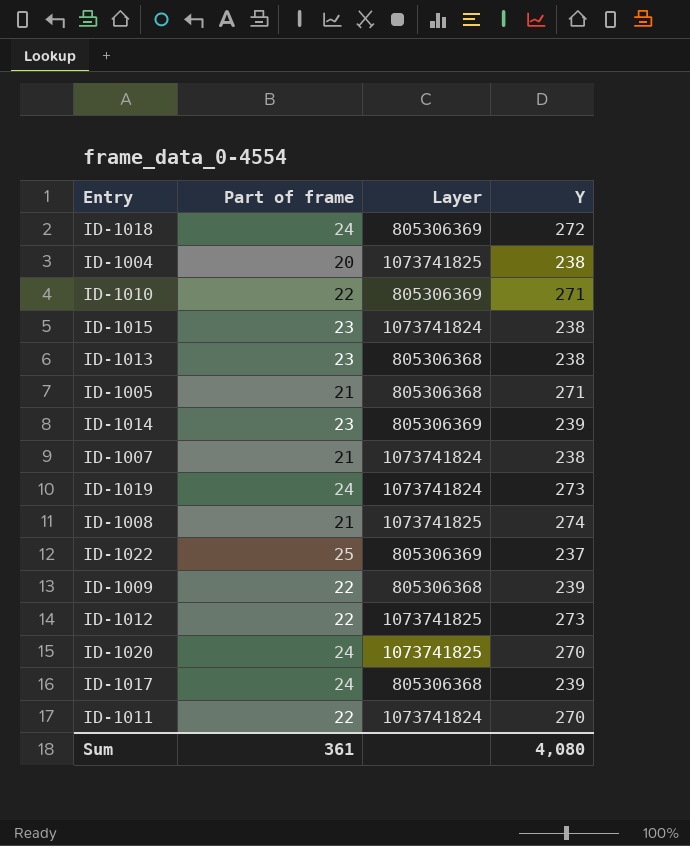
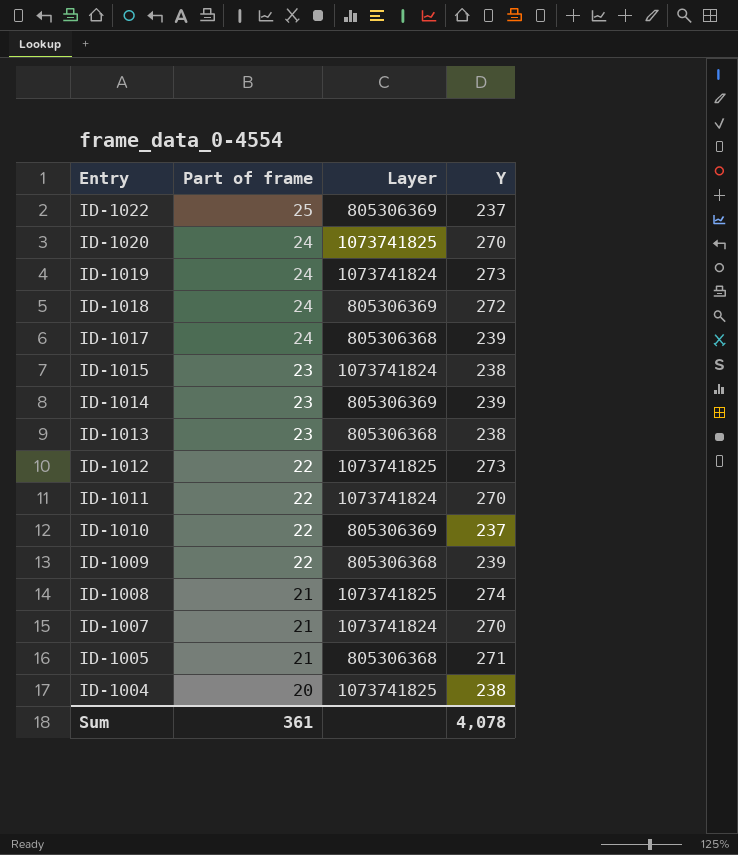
row order: none -> Entry descending
ID-1010 | Y: 271 -> 237
ID-1007 | Y: 238 -> 270
Sum | Y: 4,080 -> 4,078

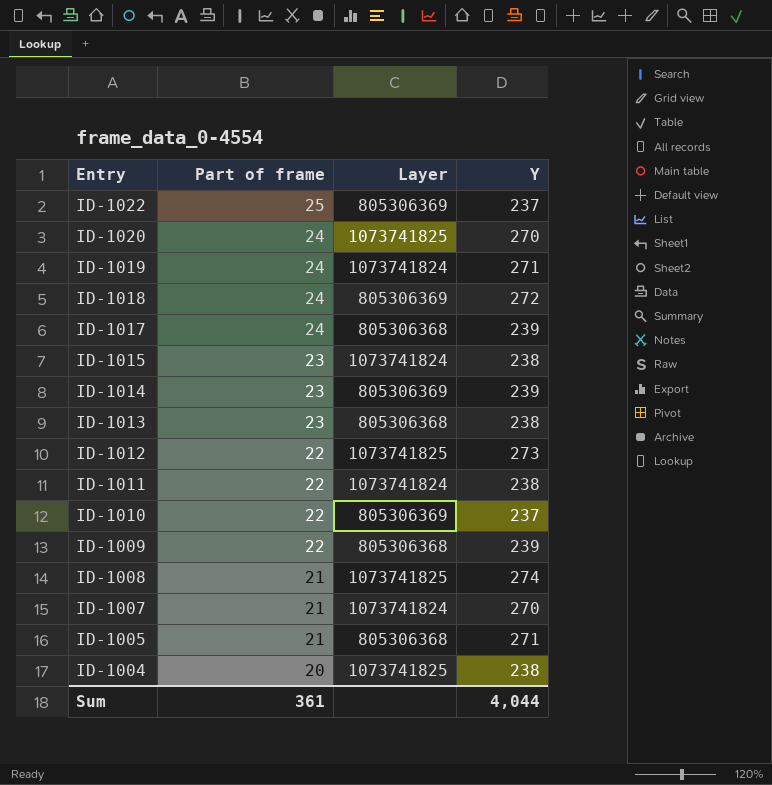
ID-1019 | Y: 273 -> 271
ID-1011 | Y: 270 -> 238
Sum | Y: 4,078 -> 4,044

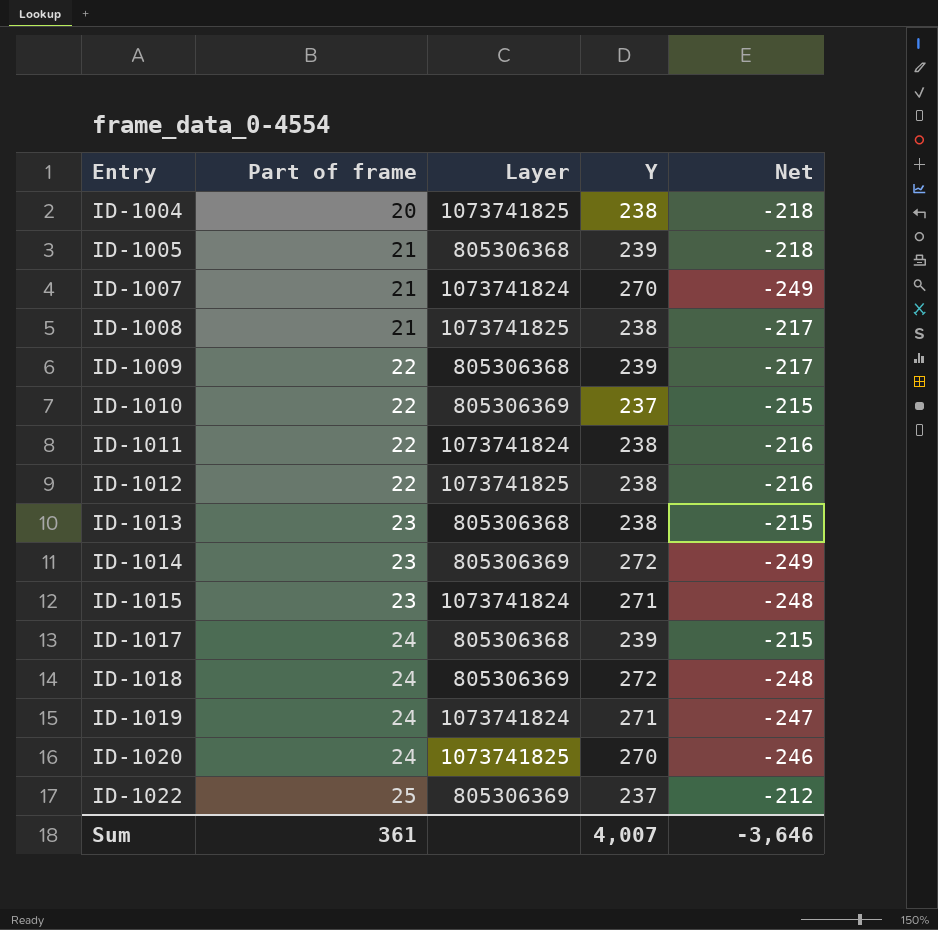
row order: Entry descending -> Entry ascending
column Net | formula: none -> [Part of frame] - [Y]
ID-1005 | Y: 271 -> 239
ID-1008 | Y: 274 -> 238
ID-1012 | Y: 273 -> 238
ID-1014 | Y: 239 -> 272
ID-1015 | Y: 238 -> 271
Sum | Y: 4,044 -> 4,007

